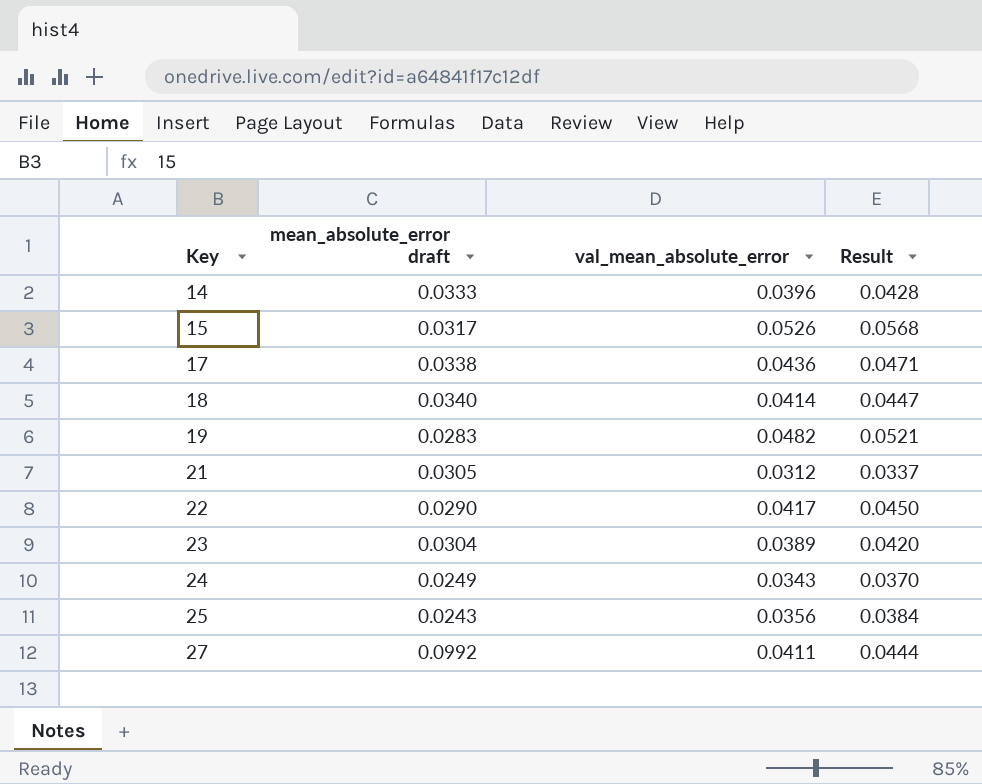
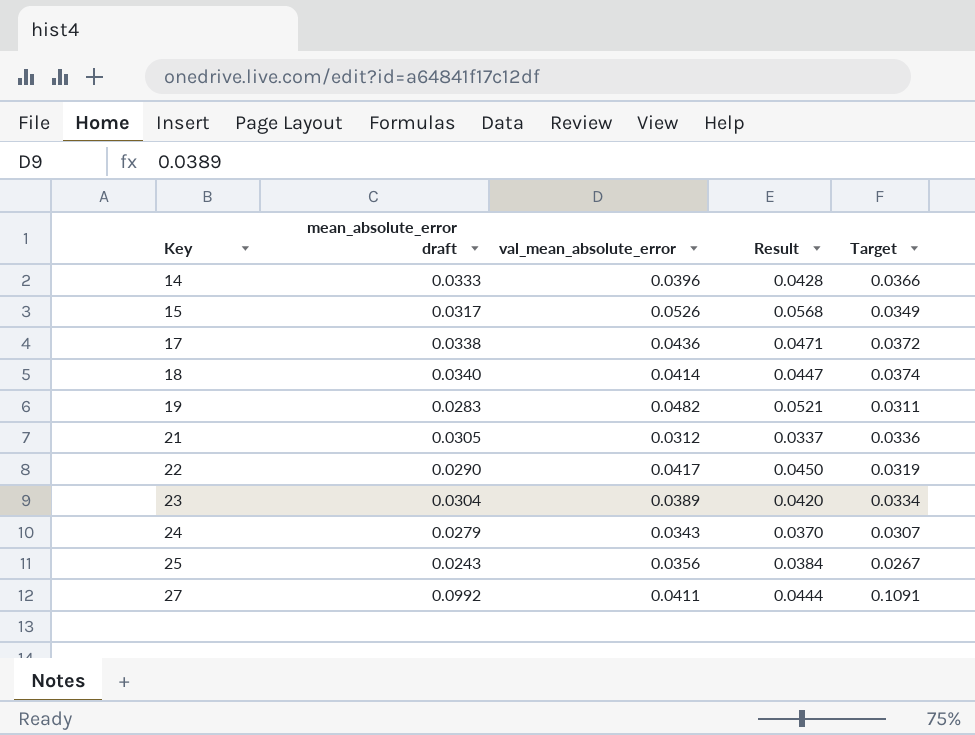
column Target | formula: none -> [mean_absolute_error draft] * 1.1
24 | mean_absolute_error draft: 0.0249 -> 0.0279

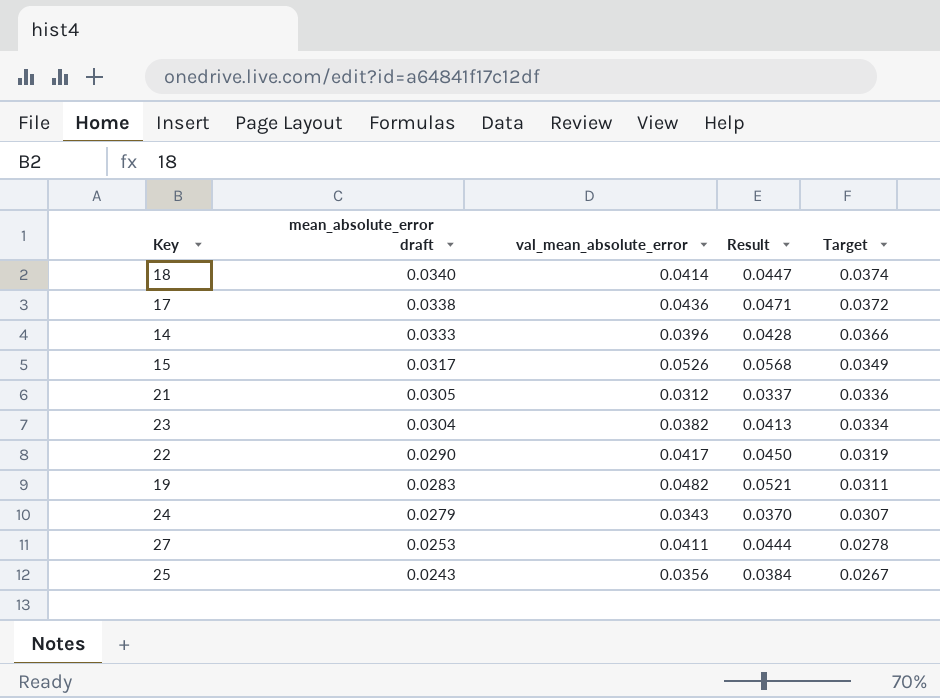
row order: Key ascending -> mean_absolute_error draft descending
23 | val_mean_absolute_error: 0.0389 -> 0.0382
23 | Result: 0.0420 -> 0.0413
27 | mean_absolute_error draft: 0.0992 -> 0.0253
27 | Target: 0.1091 -> 0.0278

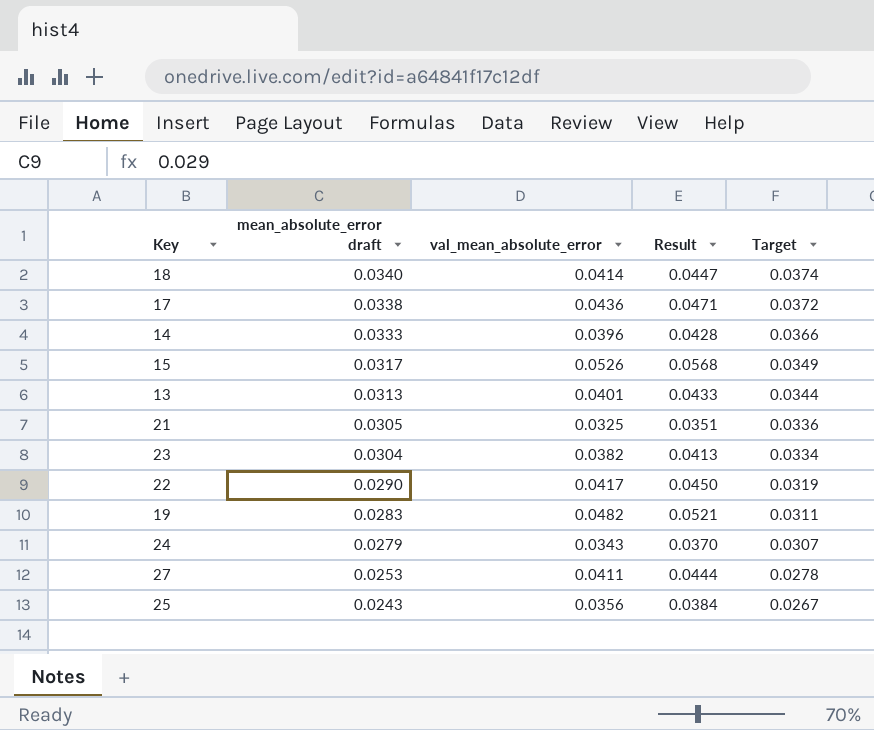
row 13: none -> 0.0313 | 0.0401 | 0.0433 | 0.0344
21 | val_mean_absolute_error: 0.0312 -> 0.0325
21 | Result: 0.0337 -> 0.0351

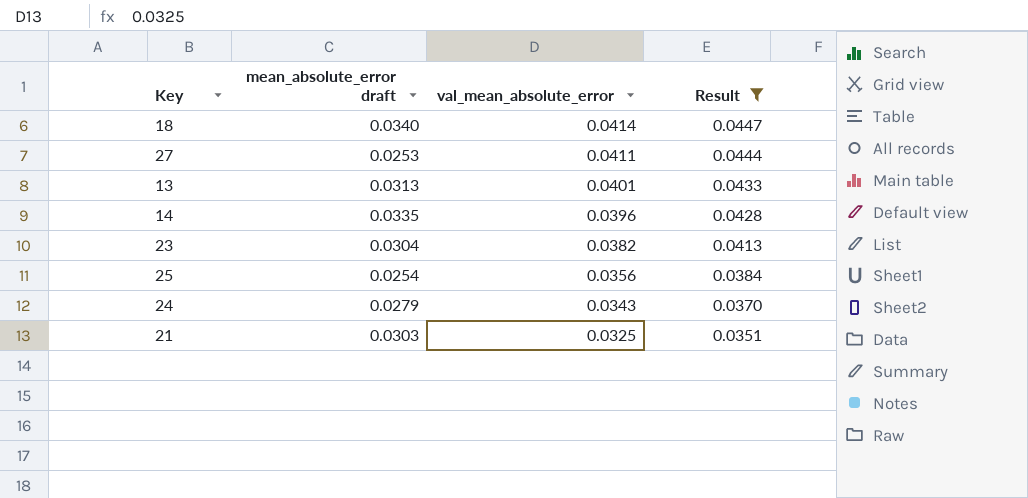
filter: none -> Result <= 0.0447
row order: mean_absolute_error draft descending -> val_mean_absolute_error descending
column Target | formula: [mean_absolute_error draft] * 1.1 -> none
14 | mean_absolute_error draft: 0.0333 -> 0.0335
25 | mean_absolute_error draft: 0.0243 -> 0.0254
21 | mean_absolute_error draft: 0.0305 -> 0.0303

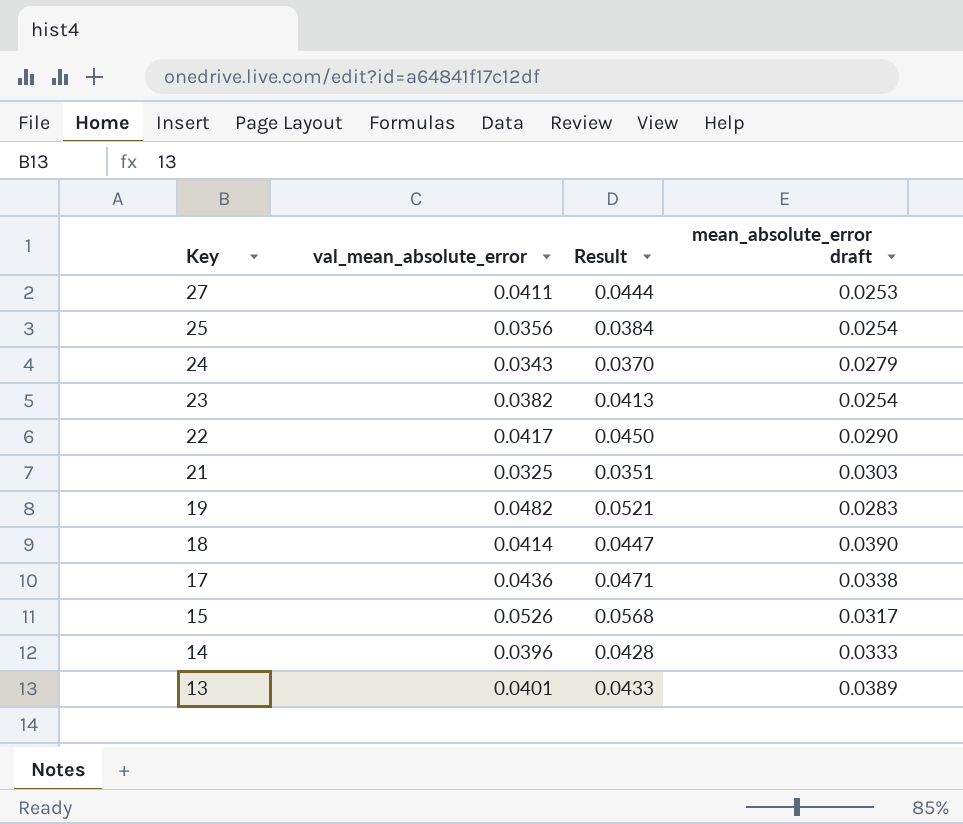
filter: Result <= 0.0447 -> none
row order: val_mean_absolute_error descending -> Key descending
column mean_absolute_error draft | position: 2 -> 4
23 | mean_absolute_error draft: 0.0304 -> 0.0254
18 | mean_absolute_error draft: 0.0340 -> 0.0390
14 | mean_absolute_error draft: 0.0335 -> 0.0333
13 | mean_absolute_error draft: 0.0313 -> 0.0389

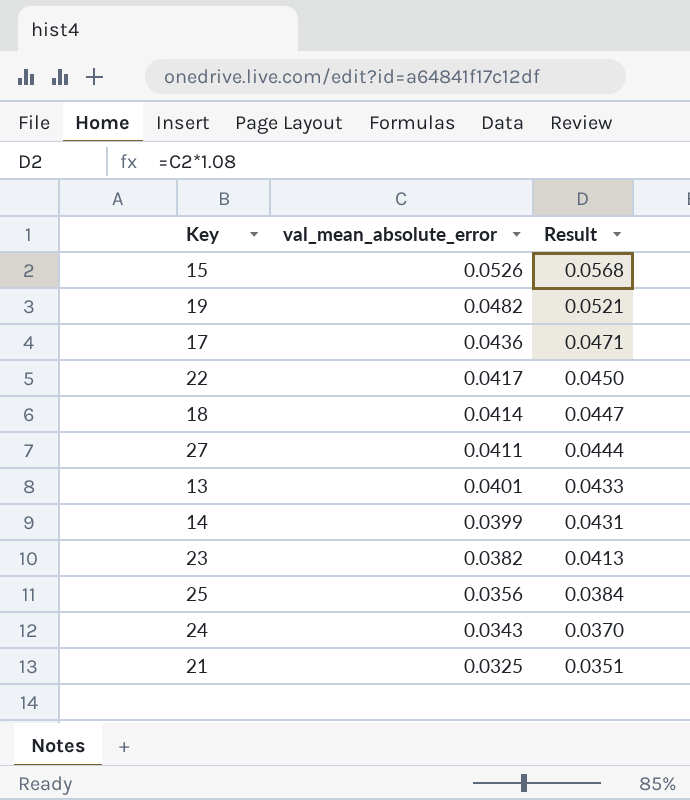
row order: Key descending -> val_mean_absolute_error descending
column mean_absolute_error draft | position: 4 -> none
14 | val_mean_absolute_error: 0.0396 -> 0.0399
14 | Result: 0.0428 -> 0.0431

